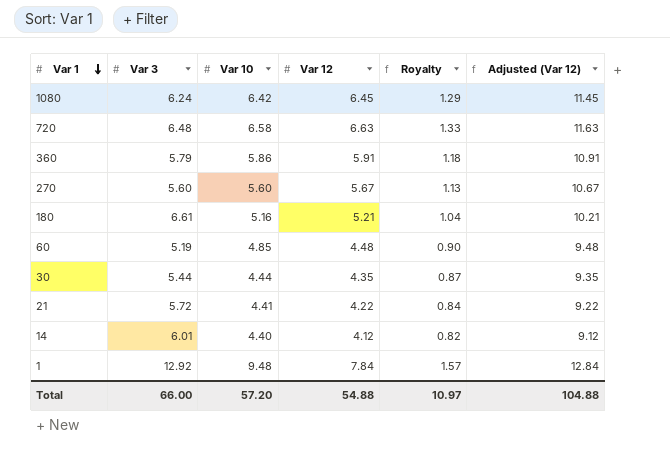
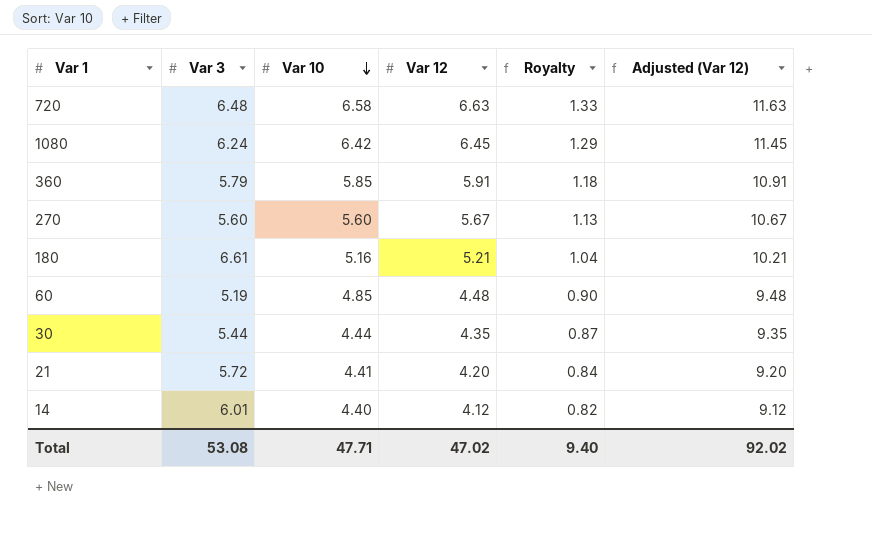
row order: Var 1 descending -> Var 10 descending
row 1: 12.92 | 9.48 | 7.84 | 1.57 | 12.84 -> none
360 | Var 10: 5.86 -> 5.85
21 | Var 12: 4.22 -> 4.20
21 | Adjusted (Var 12): 9.22 -> 9.20
Total | Var 3: 66.00 -> 53.08
Total | Var 10: 57.20 -> 47.71
Total | Var 12: 54.88 -> 47.02
Total | Royalty: 10.97 -> 9.40
Total | Adjusted (Var 12): 104.88 -> 92.02

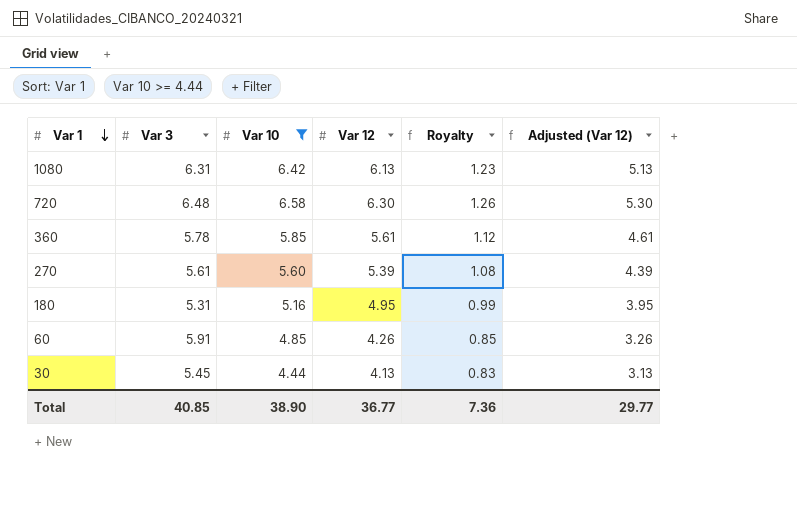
filter: none -> Var 10 >= 4.44
row order: Var 10 descending -> Var 1 descending
column Adjusted (Var 12) | formula: [Var 12] + 5 -> [Var 12] - 1
1080 | Var 3: 6.24 -> 6.31
1080 | Var 12: 6.45 -> 6.13
1080 | Royalty: 1.29 -> 1.23
720 | Var 12: 6.63 -> 6.30
720 | Royalty: 1.33 -> 1.26
360 | Var 3: 5.79 -> 5.78
360 | Var 12: 5.91 -> 5.61
360 | Royalty: 1.18 -> 1.12
270 | Var 3: 5.60 -> 5.61
270 | Var 12: 5.67 -> 5.39
270 | Royalty: 1.13 -> 1.08
180 | Var 3: 6.61 -> 5.31
180 | Var 12: 5.21 -> 4.95
180 | Royalty: 1.04 -> 0.99
60 | Var 3: 5.19 -> 5.91
60 | Var 12: 4.48 -> 4.26
60 | Royalty: 0.90 -> 0.85
30 | Var 3: 5.44 -> 5.45
30 | Var 12: 4.35 -> 4.13
30 | Royalty: 0.87 -> 0.83
Total | Var 3: 53.08 -> 40.85
Total | Var 10: 47.71 -> 38.90
Total | Var 12: 47.02 -> 36.77
Total | Royalty: 9.40 -> 7.36
Total | Adjusted (Var 12): 92.02 -> 29.77

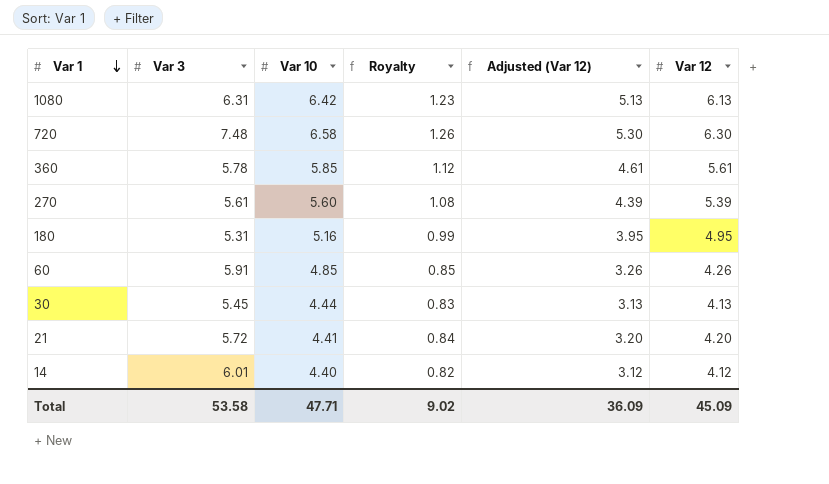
filter: Var 10 >= 4.44 -> none
column Var 12 | position: 4 -> 6
720 | Var 3: 6.48 -> 7.48
Total | Var 3: 40.85 -> 53.58
Total | Var 10: 38.90 -> 47.71
Total | Royalty: 7.36 -> 9.02
Total | Adjusted (Var 12): 29.77 -> 36.09
Total | Var 12: 36.77 -> 45.09

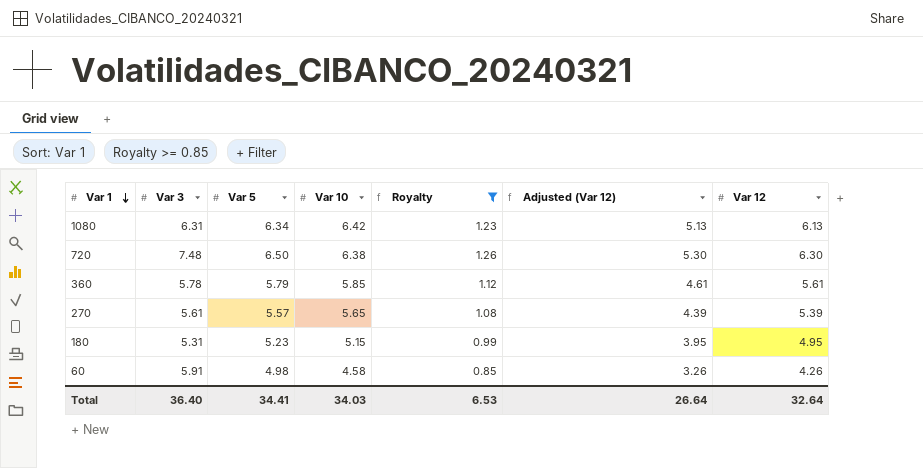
filter: none -> Royalty >= 0.85
column Var 5 | position: none -> 3
720 | Var 10: 6.58 -> 6.38
270 | Var 10: 5.60 -> 5.65
180 | Var 10: 5.16 -> 5.15
60 | Var 10: 4.85 -> 4.58
Total | Var 3: 53.58 -> 36.40
Total | Var 10: 47.71 -> 34.03
Total | Royalty: 9.02 -> 6.53
Total | Adjusted (Var 12): 36.09 -> 26.64
Total | Var 12: 45.09 -> 32.64

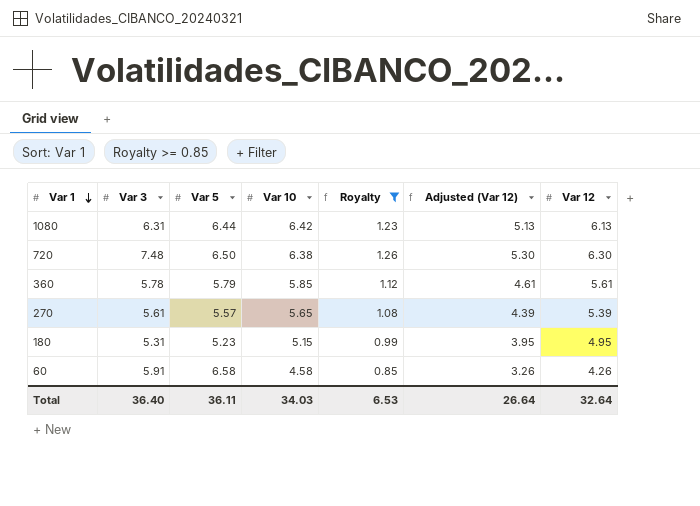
1080 | Var 5: 6.34 -> 6.44
60 | Var 5: 4.98 -> 6.58
Total | Var 5: 34.41 -> 36.11

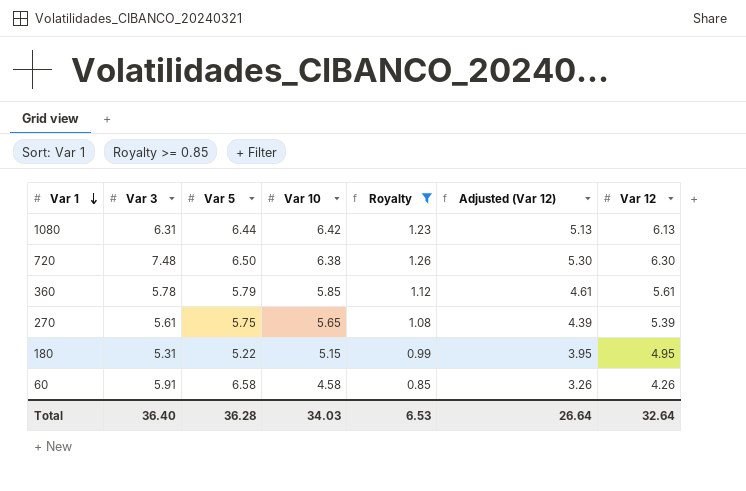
270 | Var 5: 5.57 -> 5.75
180 | Var 5: 5.23 -> 5.22
Total | Var 5: 36.11 -> 36.28

